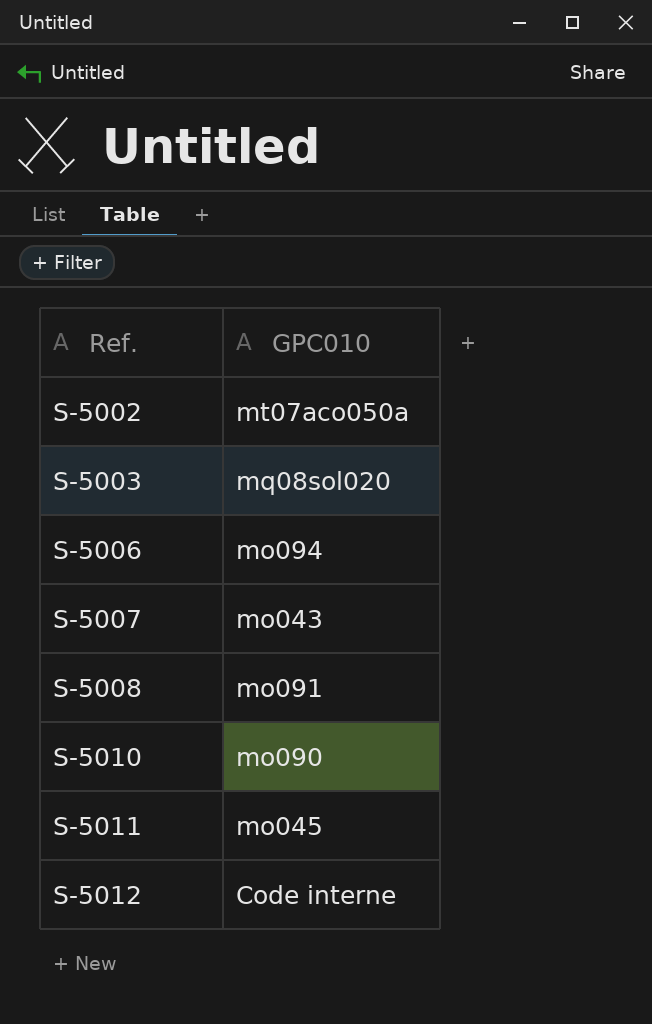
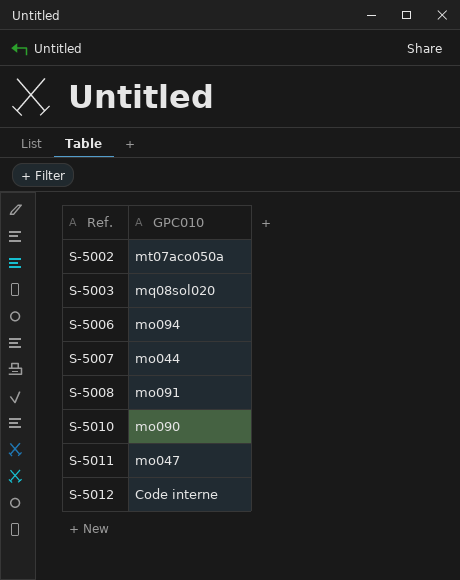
S-5007 | GPC010: mo043 -> mo044
S-5011 | GPC010: mo045 -> mo047

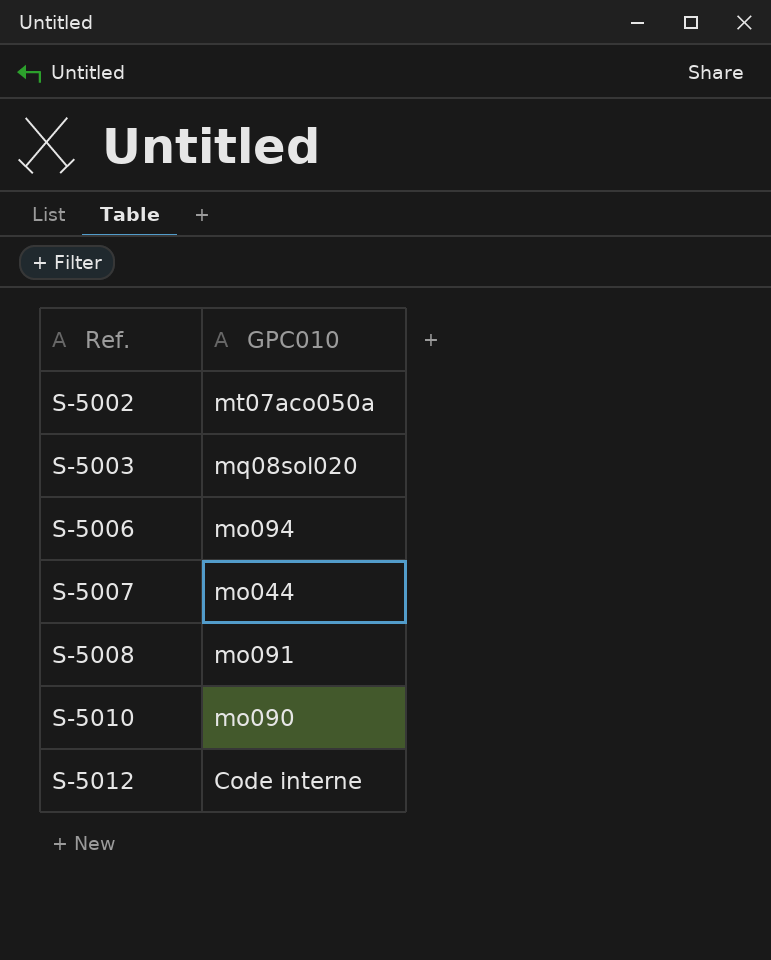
row S-5011: mo047 -> none

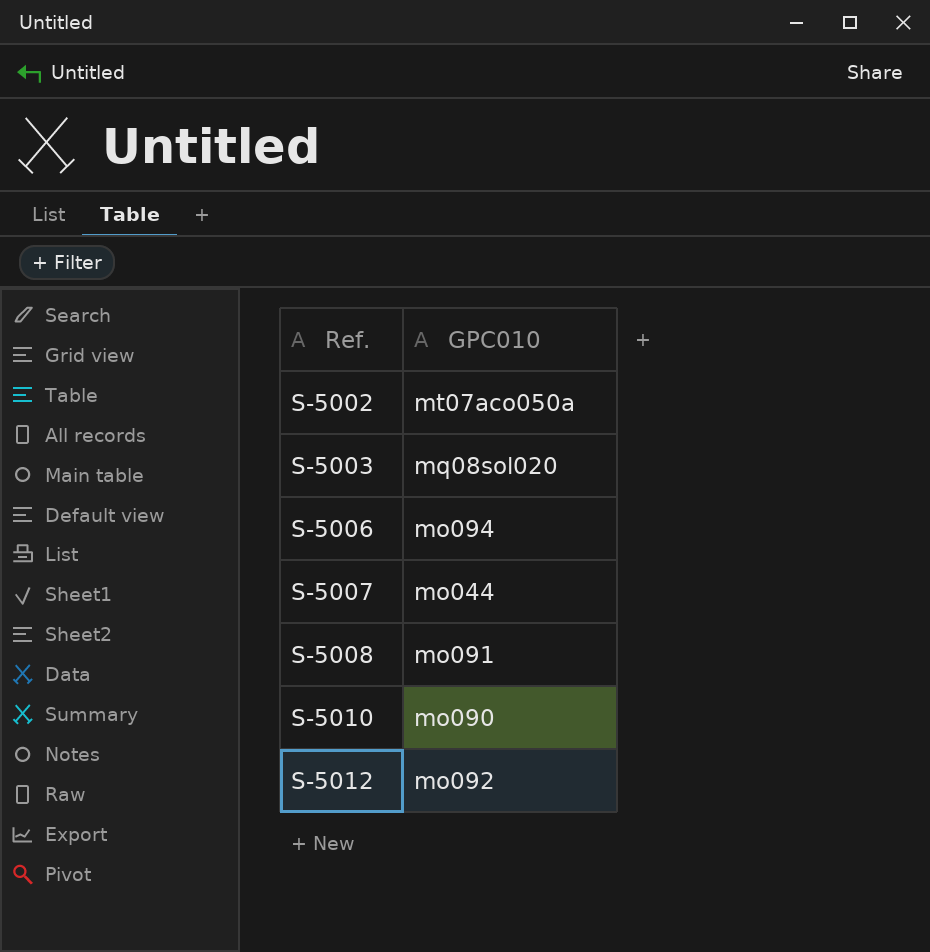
S-5012 | GPC010: Code interne -> mo092

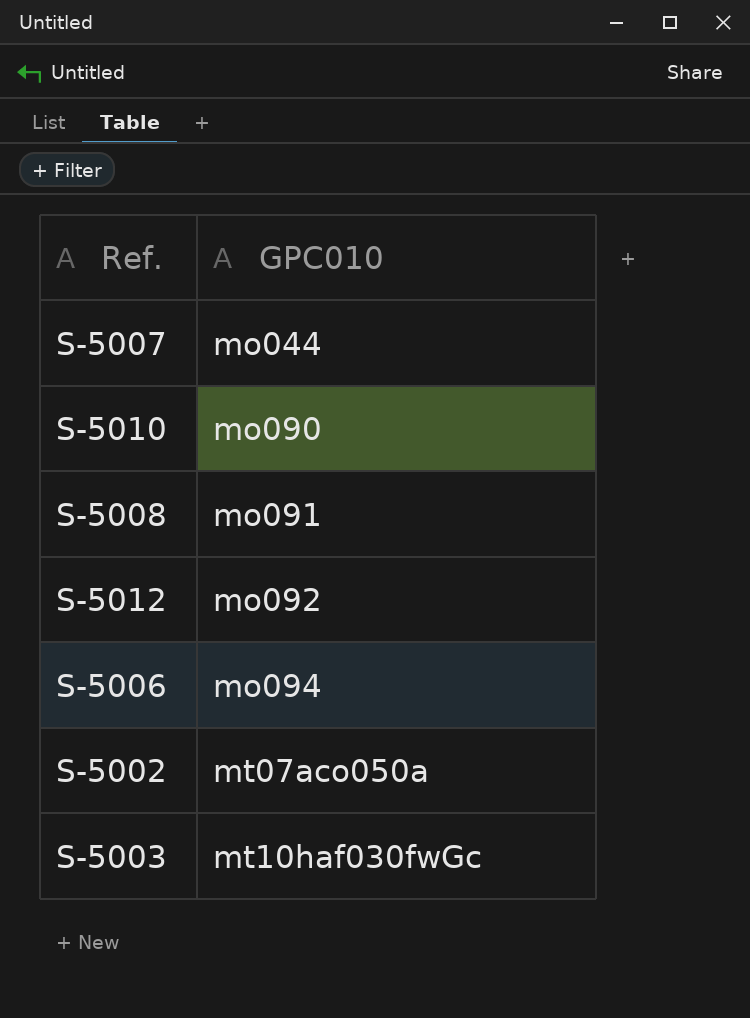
row order: Ref. ascending -> GPC010 ascending
S-5003 | GPC010: mq08sol020 -> mt10haf030fwGc

